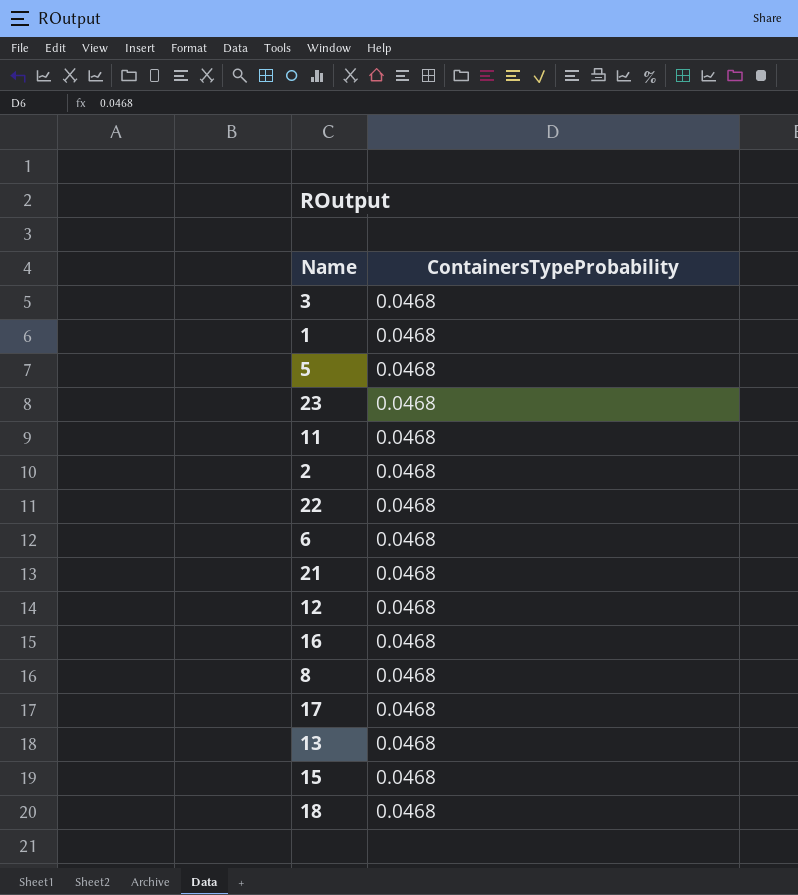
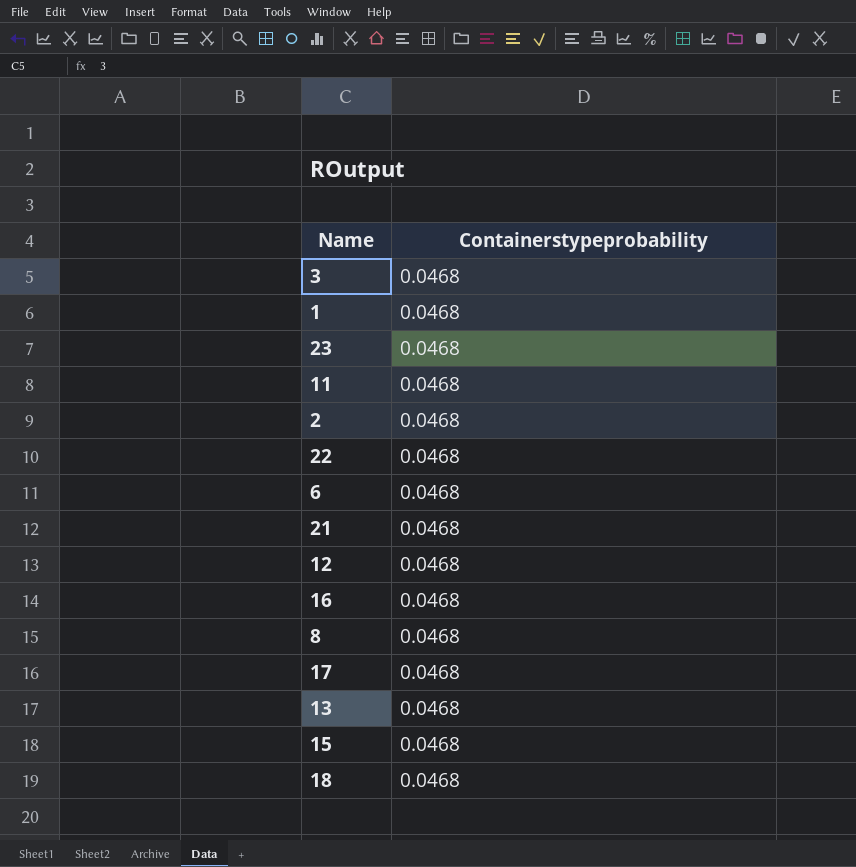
column name: ContainersTypeProbability -> Containerstypeprobability
row 5: 0.0468 -> none

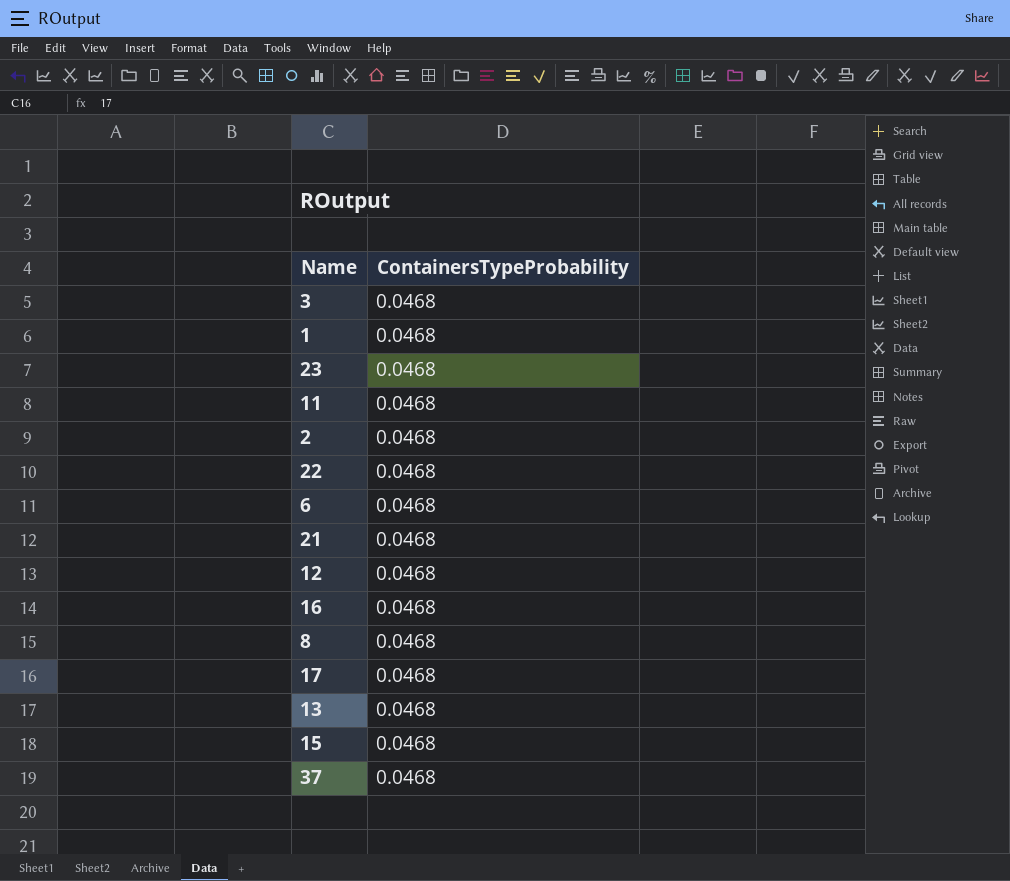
column name: Containerstypeprobability -> ContainersTypeProbability
row 18: 0.0468 -> none
row 37: none -> 0.0468

